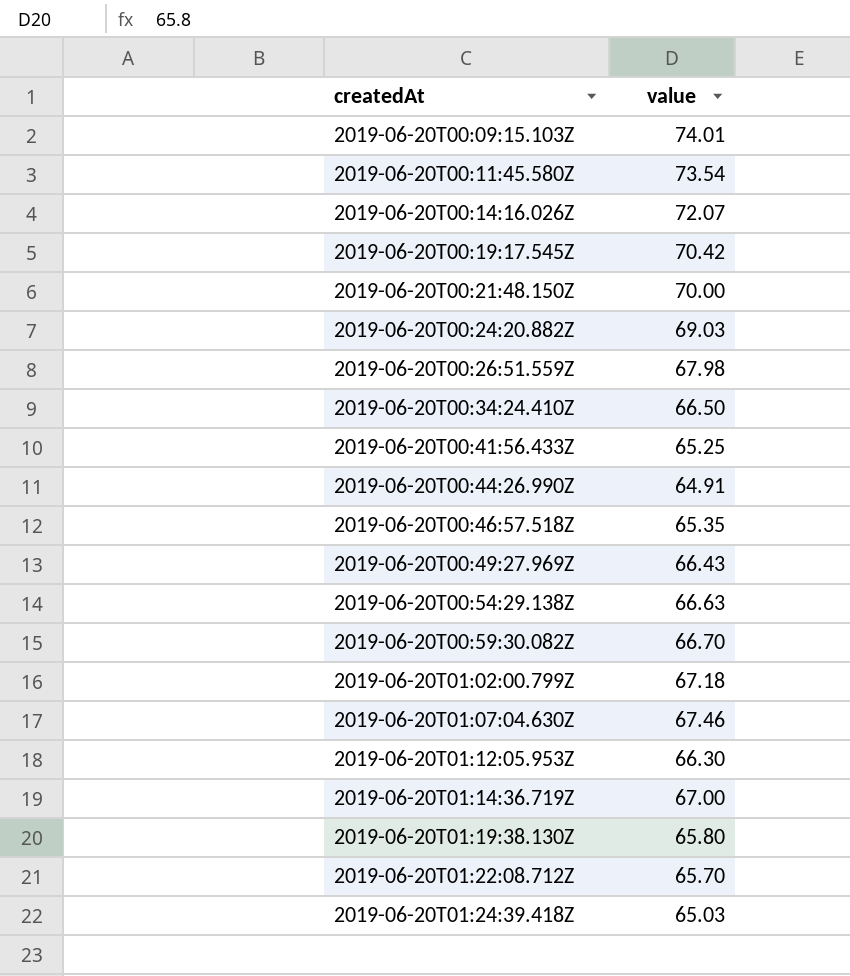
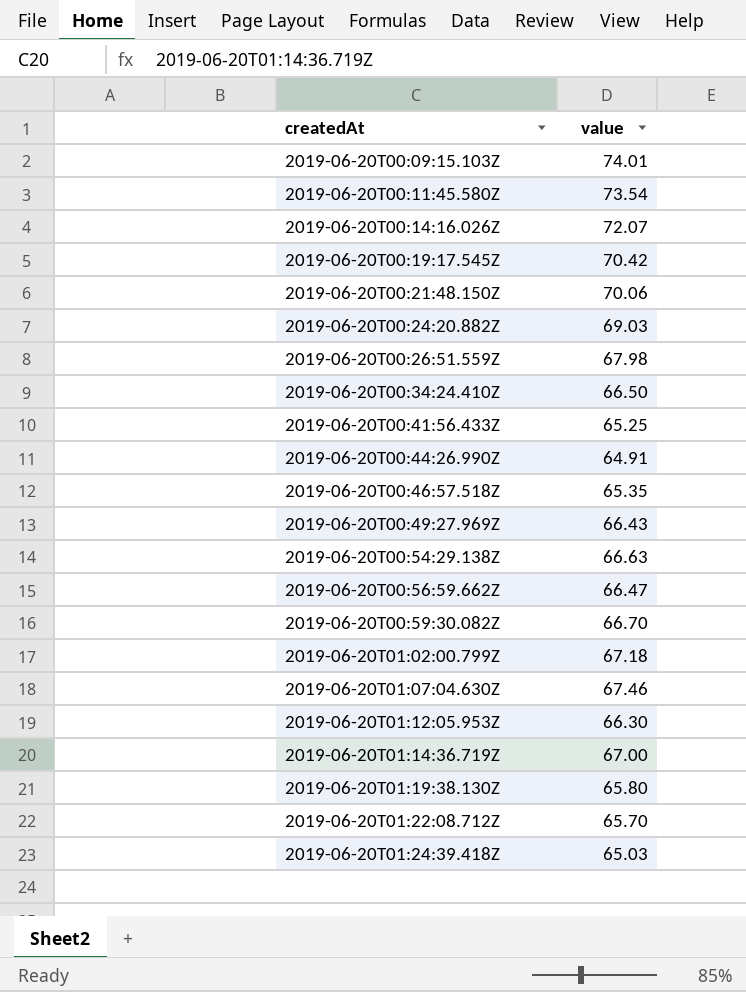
2019-06-20T00:21:48.150Z | value: 70.00 -> 70.06
row 2019-06-20T00:56:59.662Z: none -> 66.47

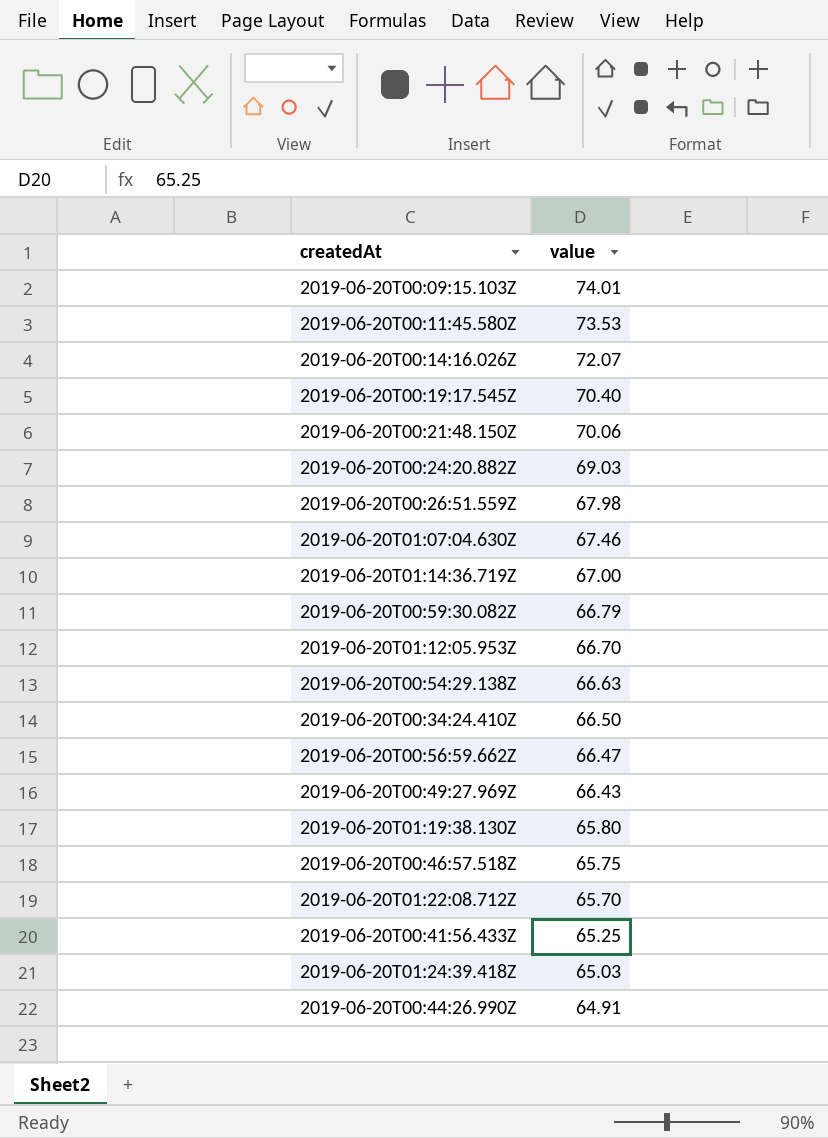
row order: createdAt ascending -> value descending
row 2019-06-20T01:02:00.799Z: 67.18 -> none
2019-06-20T00:11:45.580Z | value: 73.54 -> 73.53
2019-06-20T00:19:17.545Z | value: 70.42 -> 70.40
2019-06-20T00:59:30.082Z | value: 66.70 -> 66.79
2019-06-20T01:12:05.953Z | value: 66.30 -> 66.70
2019-06-20T00:46:57.518Z | value: 65.35 -> 65.75

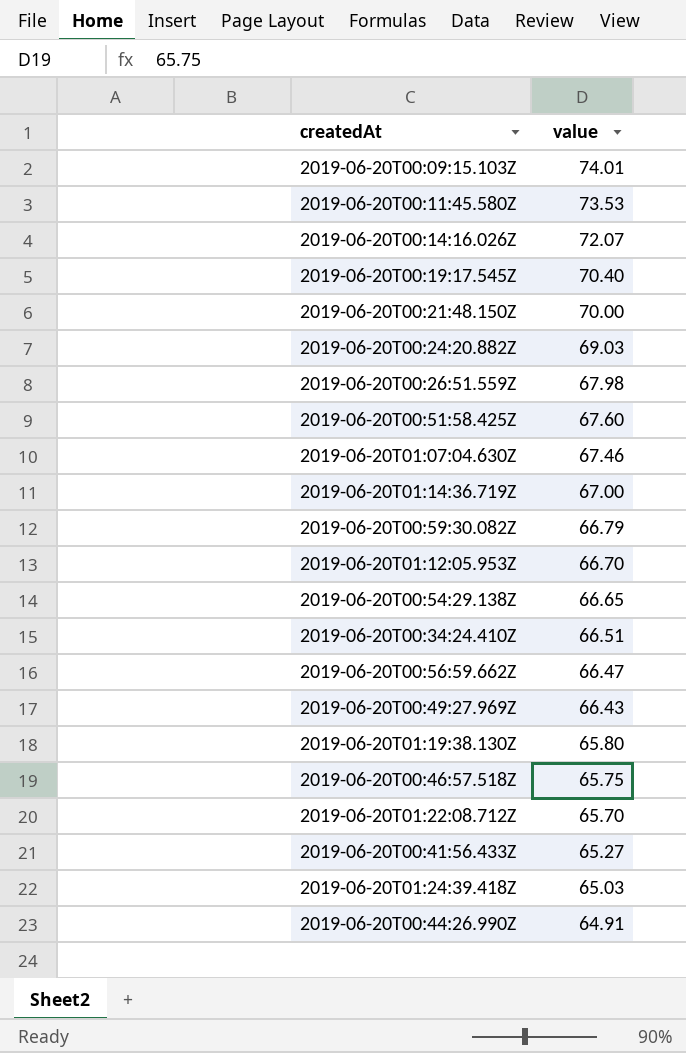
2019-06-20T00:21:48.150Z | value: 70.06 -> 70.00
row 2019-06-20T00:51:58.425Z: none -> 67.60
2019-06-20T00:54:29.138Z | value: 66.63 -> 66.65
2019-06-20T00:34:24.410Z | value: 66.50 -> 66.51
2019-06-20T00:41:56.433Z | value: 65.25 -> 65.27

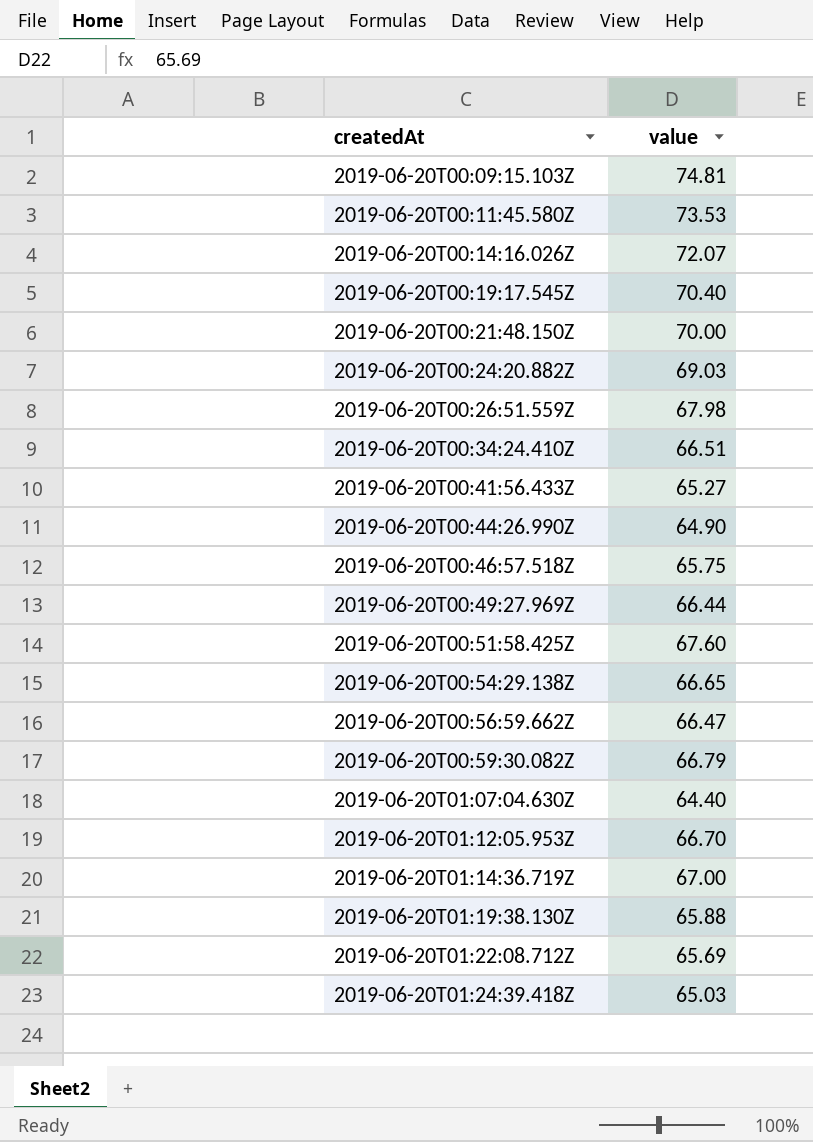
row order: value descending -> createdAt ascending
2019-06-20T00:09:15.103Z | value: 74.01 -> 74.81
2019-06-20T00:44:26.990Z | value: 64.91 -> 64.90
2019-06-20T00:49:27.969Z | value: 66.43 -> 66.44
2019-06-20T01:07:04.630Z | value: 67.46 -> 64.40
2019-06-20T01:19:38.130Z | value: 65.80 -> 65.88
2019-06-20T01:22:08.712Z | value: 65.70 -> 65.69

